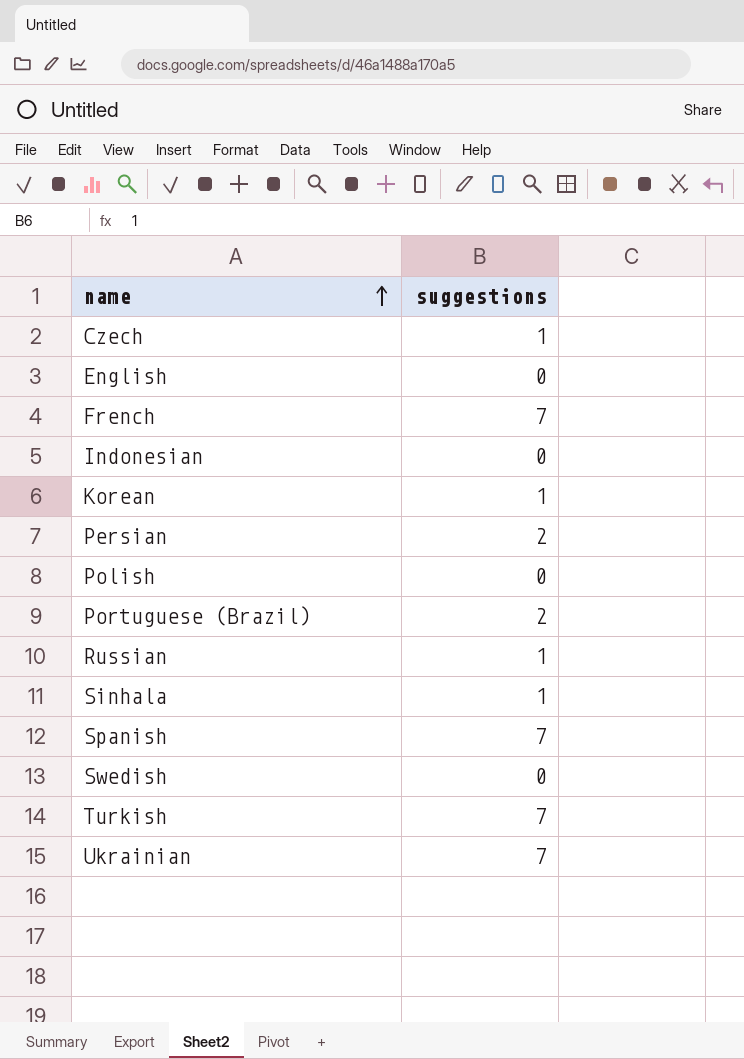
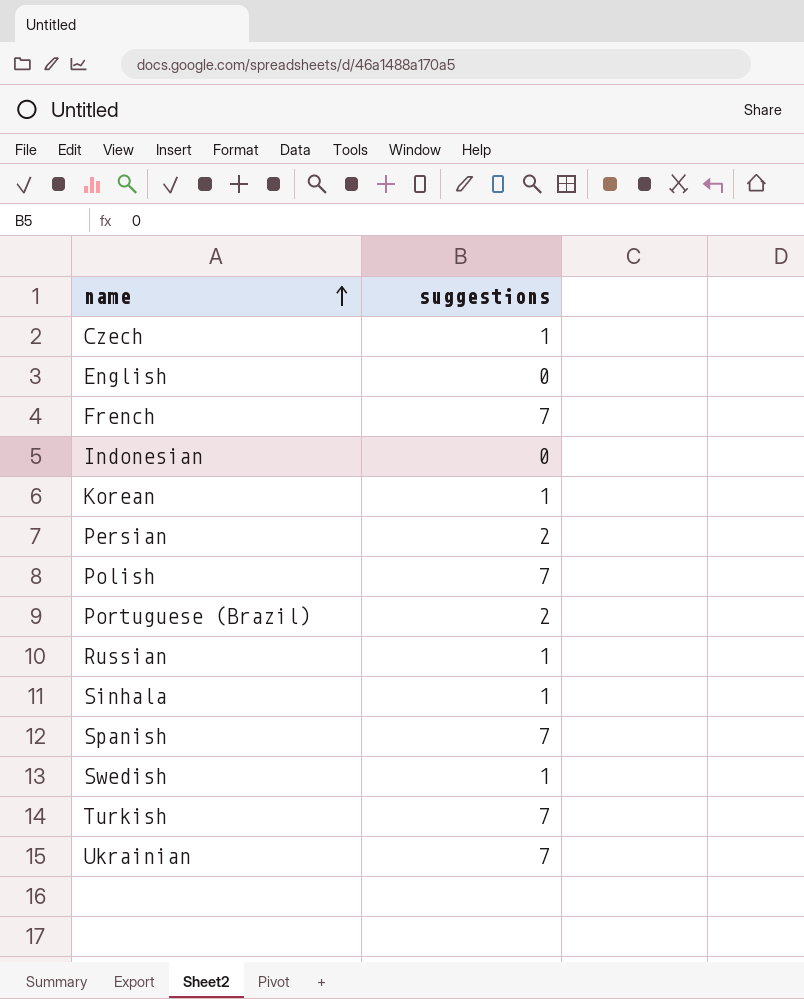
Polish | suggestions: 0 -> 7
Swedish | suggestions: 0 -> 1

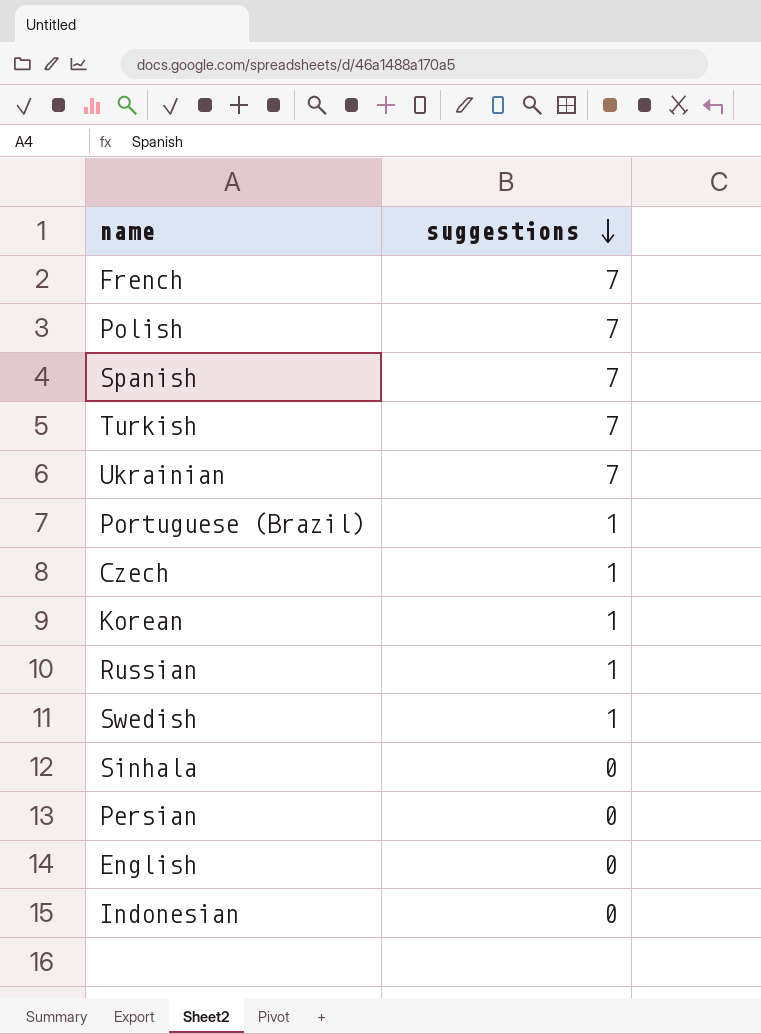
row order: name ascending -> suggestions descending
Portuguese (Brazil) | suggestions: 2 -> 1
Sinhala | suggestions: 1 -> 0
Persian | suggestions: 2 -> 0

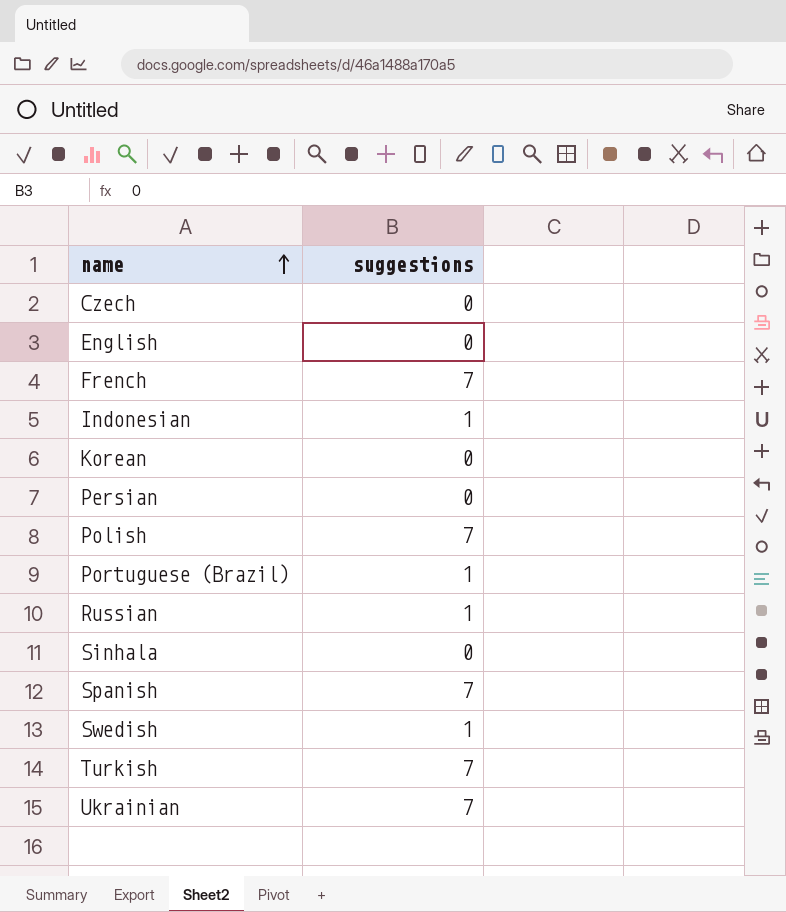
row order: suggestions descending -> name ascending
Czech | suggestions: 1 -> 0
Indonesian | suggestions: 0 -> 1
Korean | suggestions: 1 -> 0

